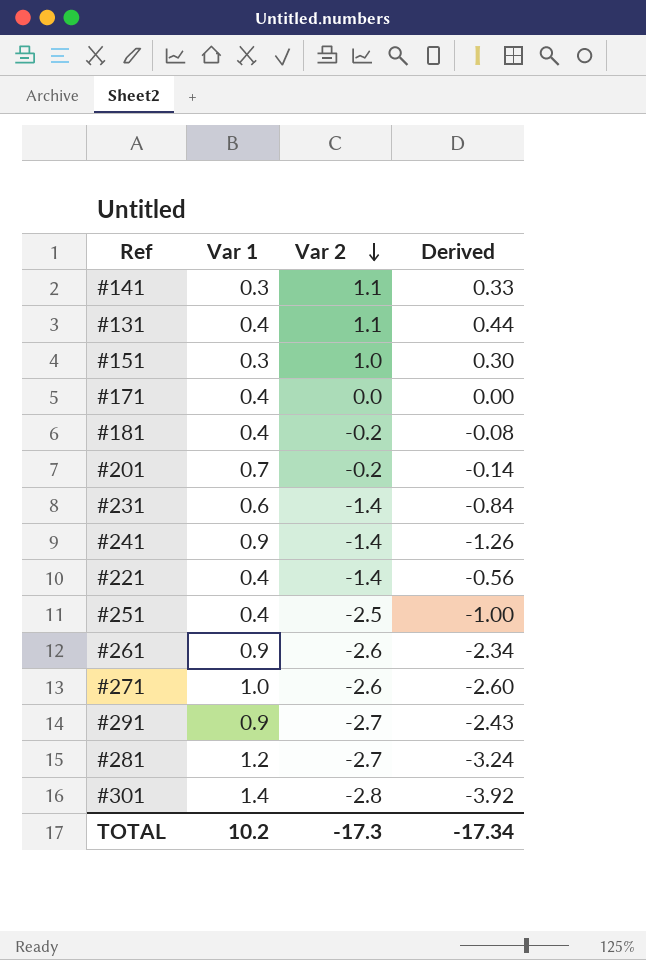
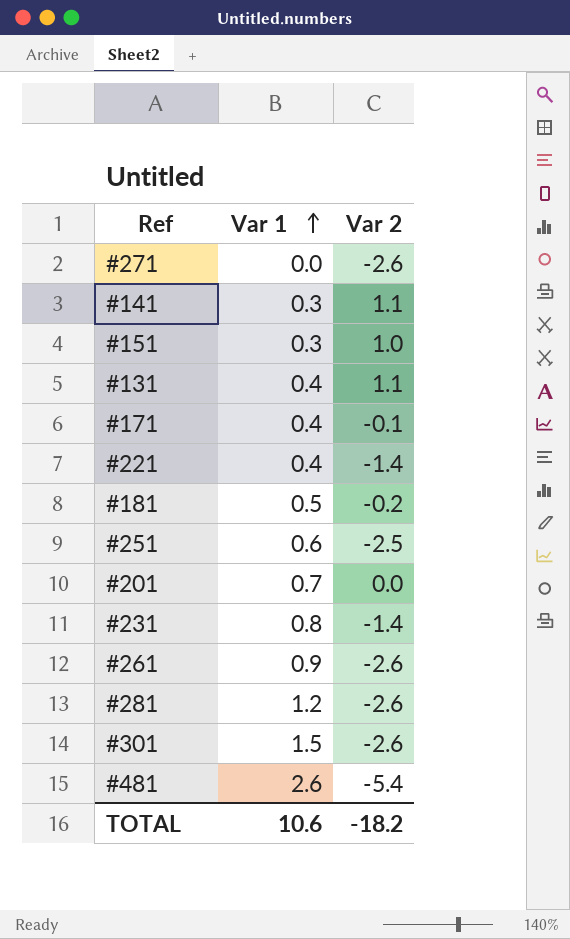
row order: Var 2 descending -> Var 1 ascending
column Derived | formula: [Var 1] * [Var 2] -> none
row #241: 0.9 | -1.4 | -1.26 -> none
row #291: 0.9 | -2.7 | -2.43 -> none
#271 | Var 1: 1.0 -> 0.0
#171 | Var 2: 0.0 -> -0.1
#181 | Var 1: 0.4 -> 0.5
#251 | Var 1: 0.4 -> 0.6
#201 | Var 2: -0.2 -> 0.0
#231 | Var 1: 0.6 -> 0.8
#281 | Var 2: -2.7 -> -2.6
#301 | Var 1: 1.4 -> 1.5
#301 | Var 2: -2.8 -> -2.6
row #481: none -> 2.6 | -5.4
TOTAL | Var 1: 10.2 -> 10.6
TOTAL | Var 2: -17.3 -> -18.2

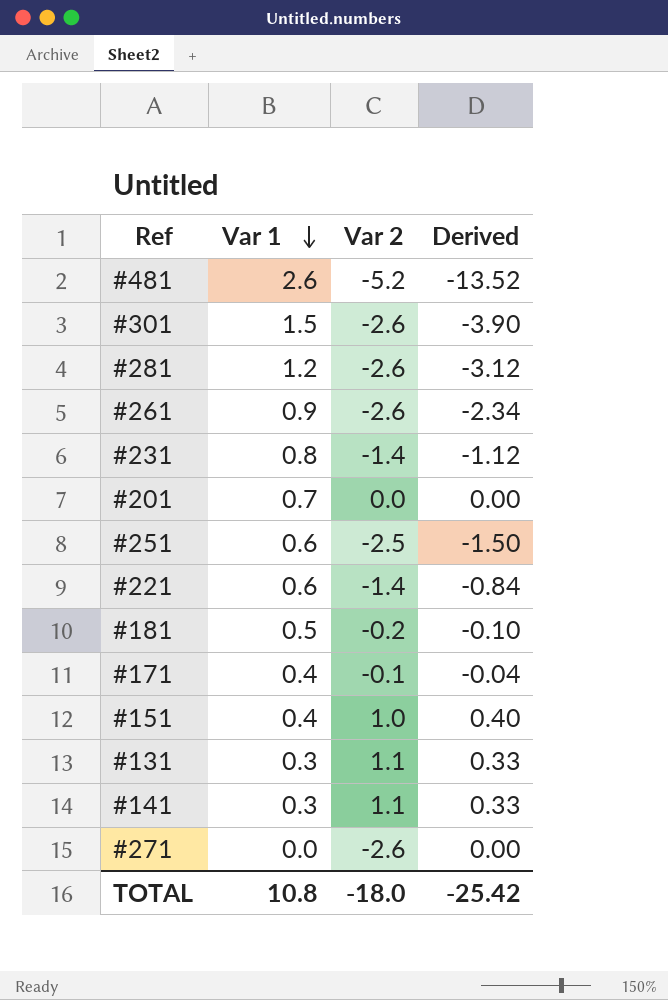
row order: Var 1 ascending -> Var 1 descending
column Derived | formula: none -> [Var 1] * [Var 2]
#481 | Var 2: -5.4 -> -5.2
#221 | Var 1: 0.4 -> 0.6
#151 | Var 1: 0.3 -> 0.4
#131 | Var 1: 0.4 -> 0.3
TOTAL | Var 1: 10.6 -> 10.8
TOTAL | Var 2: -18.2 -> -18.0

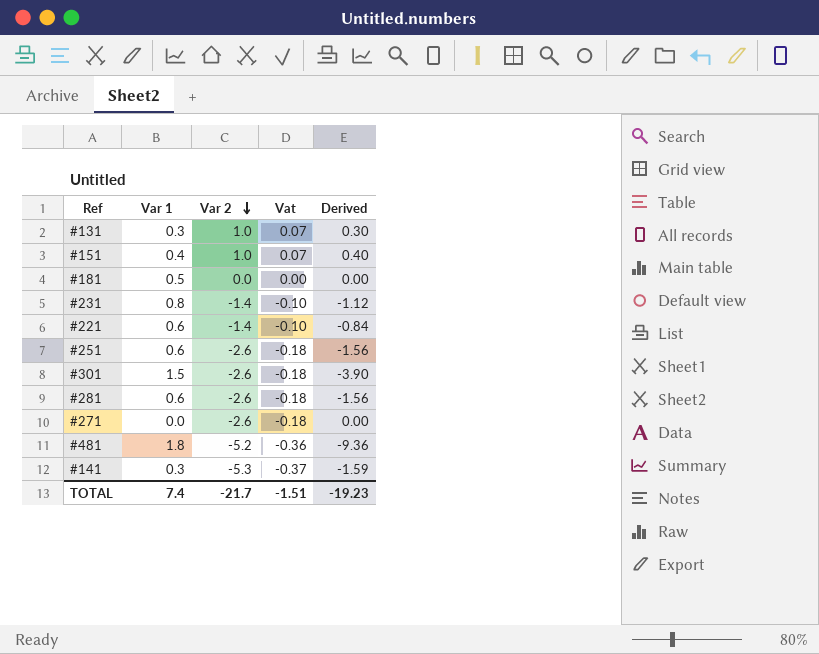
row order: Var 1 descending -> Var 2 descending
column Vat | formula: none -> [Var 2] * 0.07
row #261: 0.9 | -2.6 | -2.34 -> none
row #201: 0.7 | 0.0 | 0.00 -> none
row #171: 0.4 | -0.1 | -0.04 -> none
#131 | Var 2: 1.1 -> 1.0
#131 | Derived: 0.33 -> 0.30
#181 | Var 2: -0.2 -> 0.0
#181 | Derived: -0.10 -> 0.00
#251 | Var 2: -2.5 -> -2.6
#251 | Derived: -1.50 -> -1.56
#281 | Var 1: 1.2 -> 0.6
#281 | Derived: -3.12 -> -1.56
#481 | Var 1: 2.6 -> 1.8
#481 | Derived: -13.52 -> -9.36
#141 | Var 2: 1.1 -> -5.3
#141 | Derived: 0.33 -> -1.59
TOTAL | Var 1: 10.8 -> 7.4
TOTAL | Var 2: -18.0 -> -21.7
TOTAL | Derived: -25.42 -> -19.23

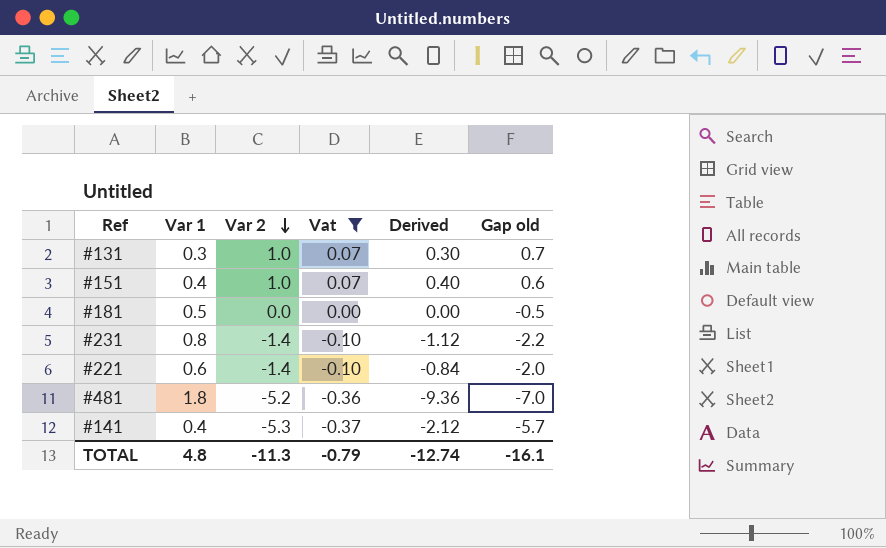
filter: none -> Vat != -0.18
column Gap old | formula: none -> [Var 2] - [Var 1]
#141 | Var 1: 0.3 -> 0.4
#141 | Derived: -1.59 -> -2.12
TOTAL | Var 1: 7.4 -> 4.8
TOTAL | Var 2: -21.7 -> -11.3
TOTAL | Vat: -1.51 -> -0.79
TOTAL | Derived: -19.23 -> -12.74

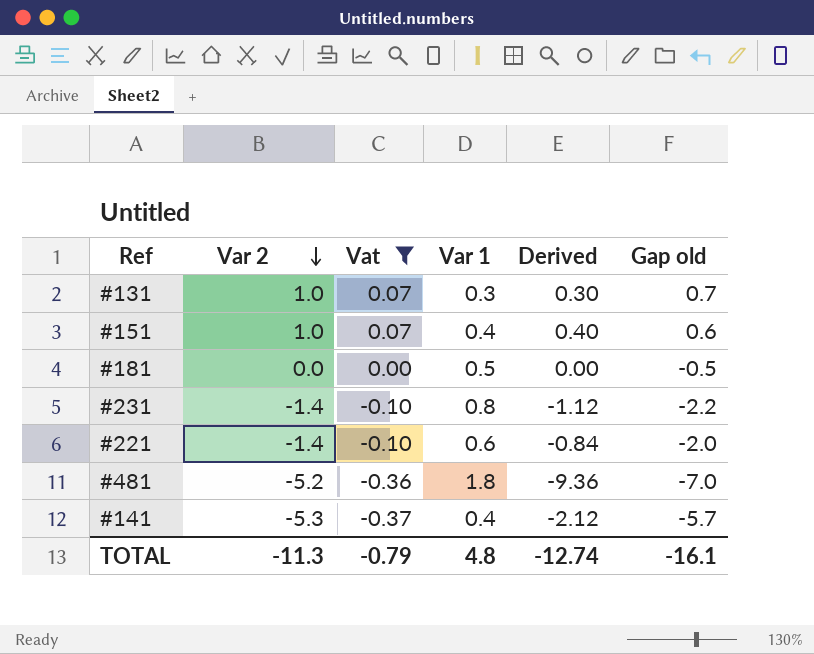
column Var 1 | position: 2 -> 4

